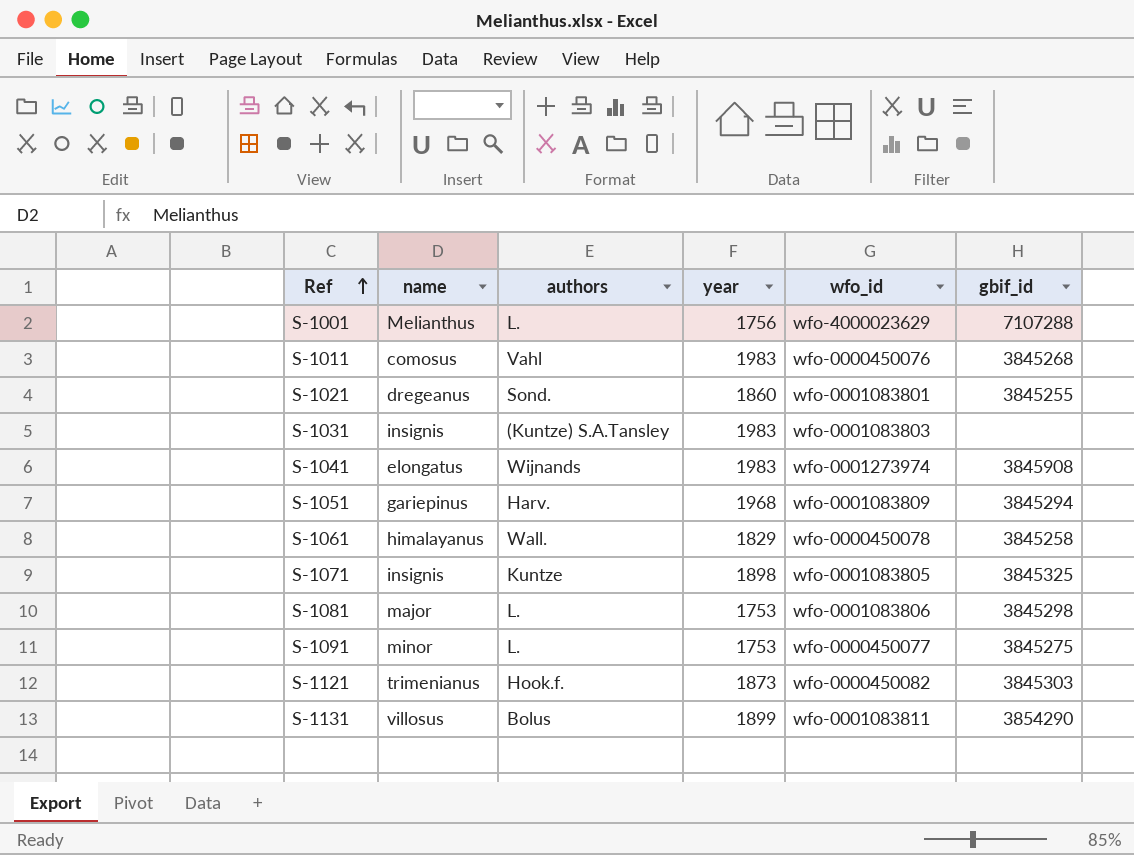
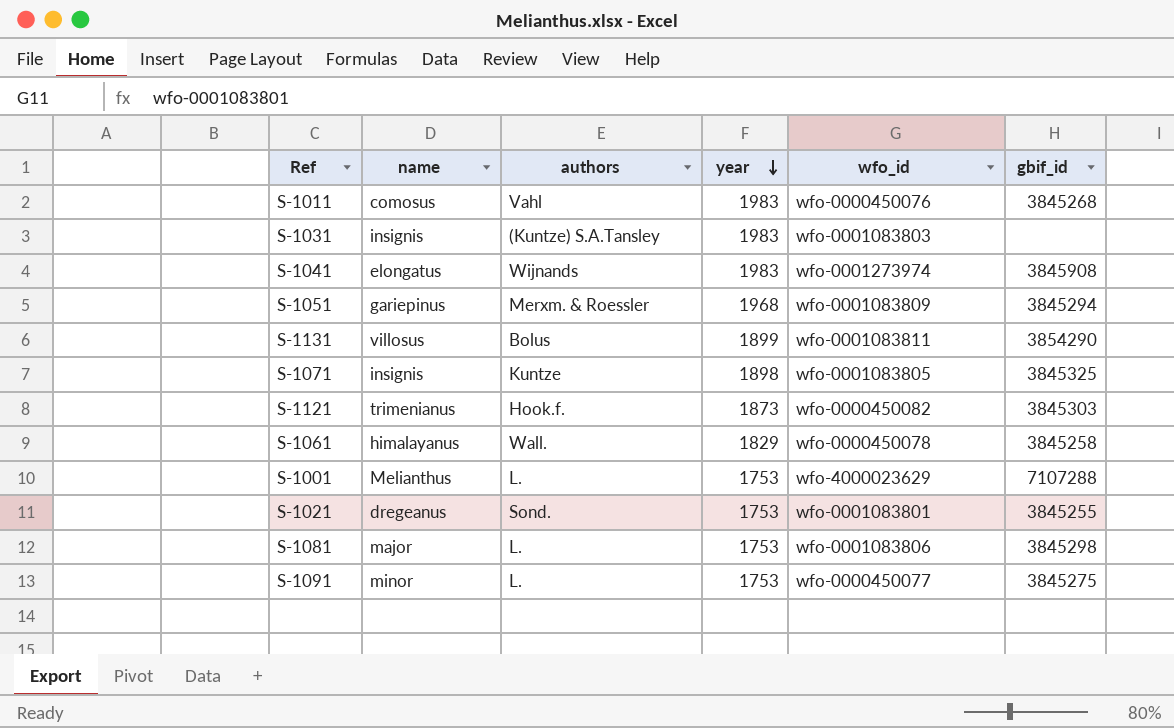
row order: Ref ascending -> year descending
S-1051 | authors: Harv. -> Merxm. & Roessler
S-1001 | year: 1756 -> 1753
S-1021 | year: 1860 -> 1753

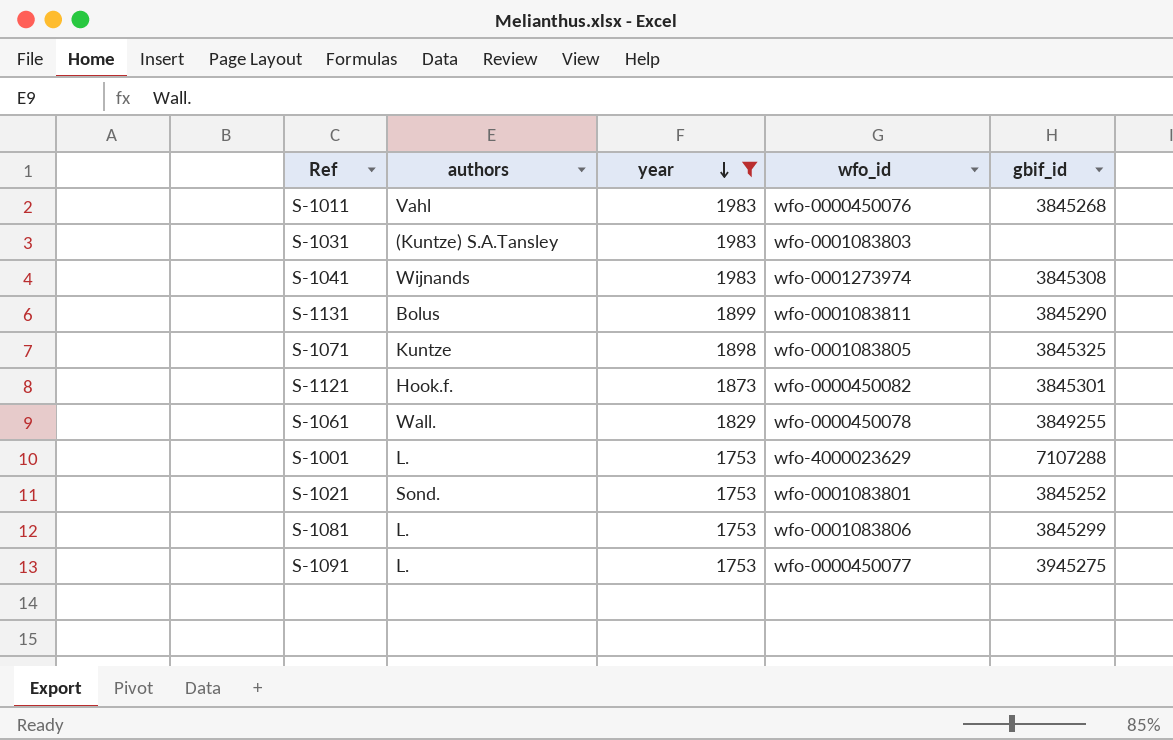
filter: none -> year != 1968
column name | position: 2 -> none
S-1041 | gbif_id: 3845908 -> 3845308
S-1131 | gbif_id: 3854290 -> 3845290
S-1121 | gbif_id: 3845303 -> 3845301
S-1061 | gbif_id: 3845258 -> 3849255
S-1021 | gbif_id: 3845255 -> 3845252
S-1081 | gbif_id: 3845298 -> 3845299
S-1091 | gbif_id: 3845275 -> 3945275

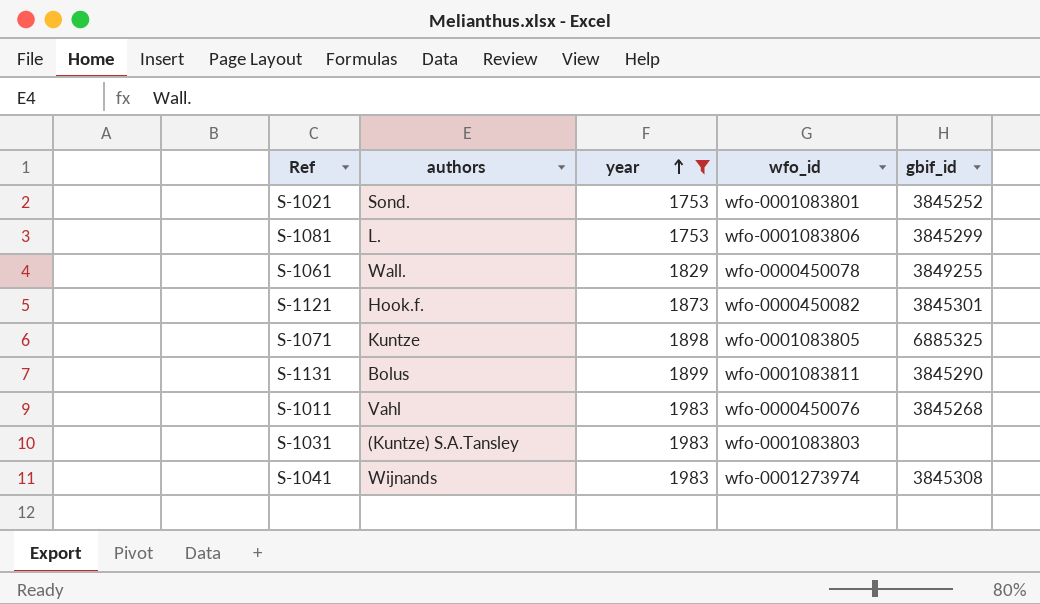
row order: year descending -> year ascending
row S-1001: L. | 1753 | wfo-4000023629 | 7107288 -> none
row S-1091: L. | 1753 | wfo-0000450077 | 3945275 -> none
S-1071 | gbif_id: 3845325 -> 6885325

